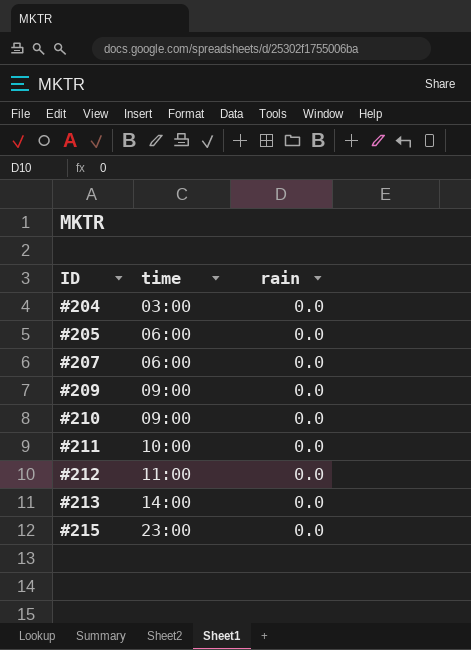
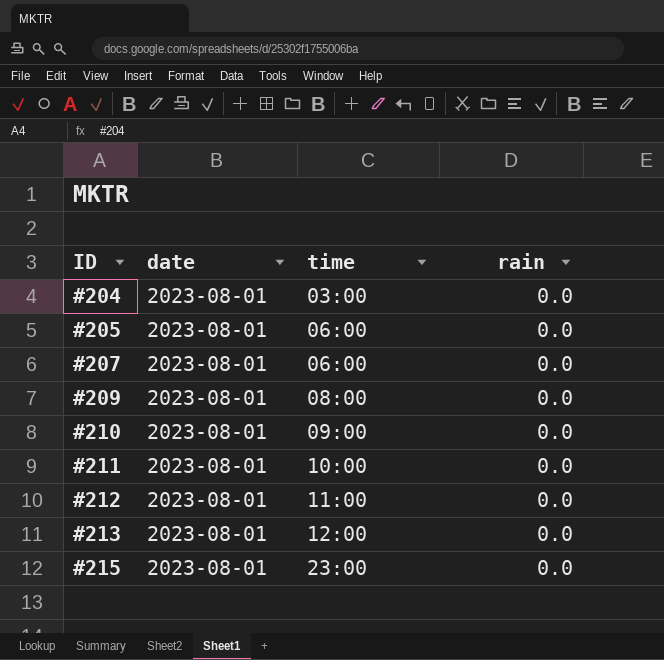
column date | position: none -> 2
#209 | time: 09:00 -> 08:00
#213 | time: 14:00 -> 12:00

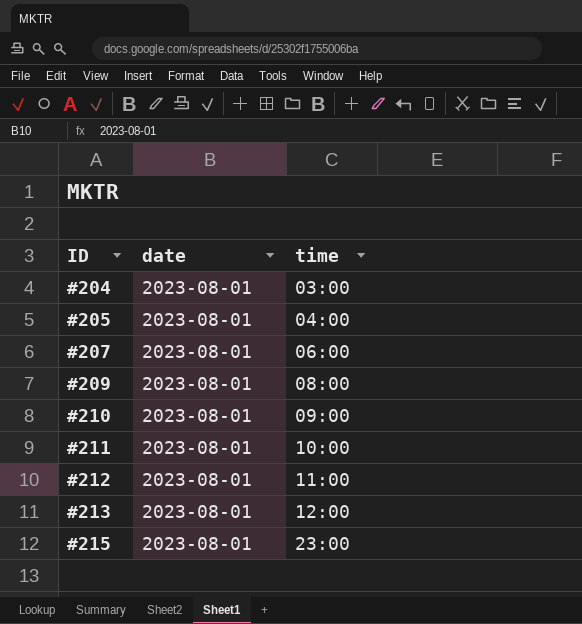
column rain | position: 4 -> none
#205 | time: 06:00 -> 04:00

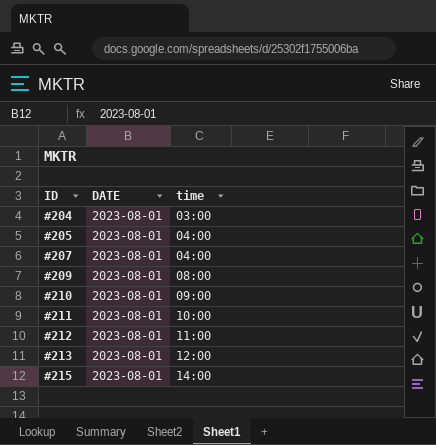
column name: date -> DATE
#207 | time: 06:00 -> 04:00
#215 | time: 23:00 -> 14:00

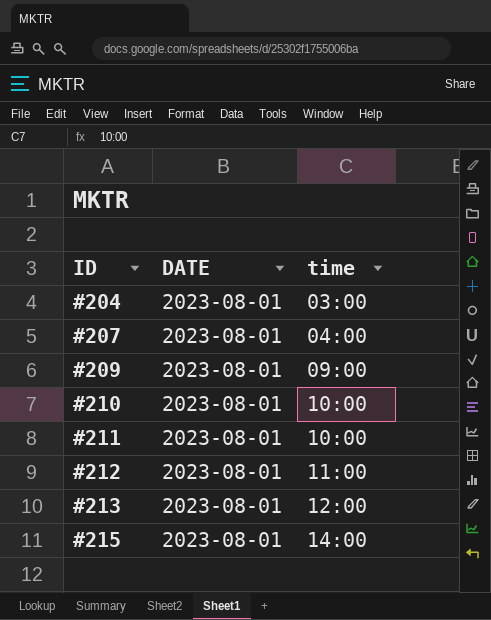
row #205: 2023-08-01 | 04:00 -> none
#209 | time: 08:00 -> 09:00
#210 | time: 09:00 -> 10:00

